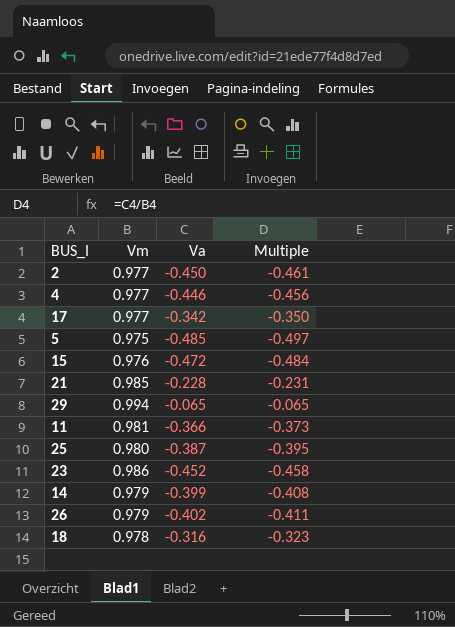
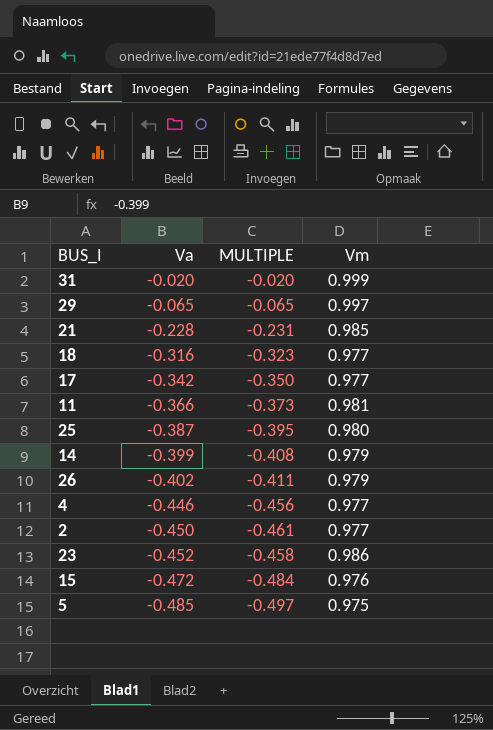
row order: none -> Va descending
column name: Multiple -> MULTIPLE
column Vm | position: 2 -> 4
row 31: none -> -0.020 | -0.020 | 0.999
29 | Vm: 0.994 -> 0.997
18 | Vm: 0.978 -> 0.977

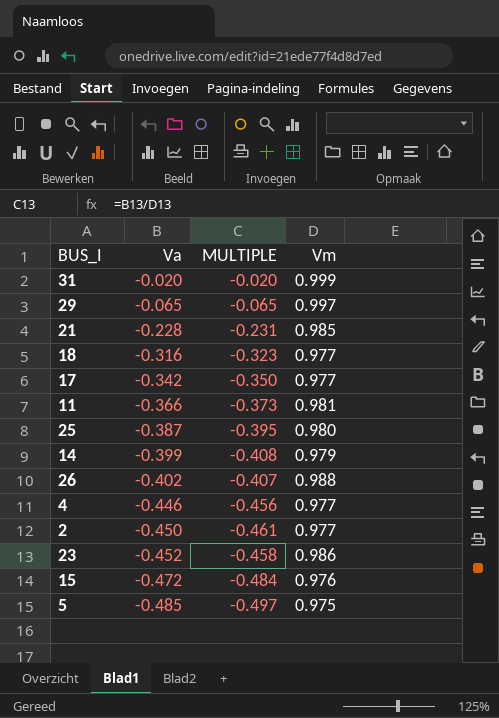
26 | MULTIPLE: -0.411 -> -0.407
26 | Vm: 0.979 -> 0.988

